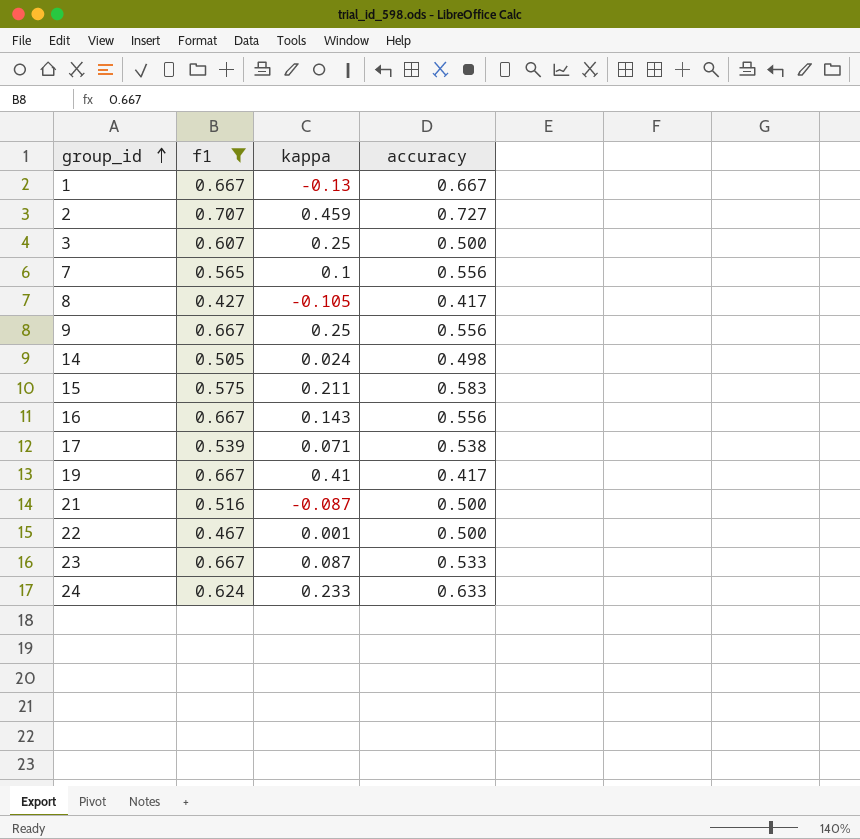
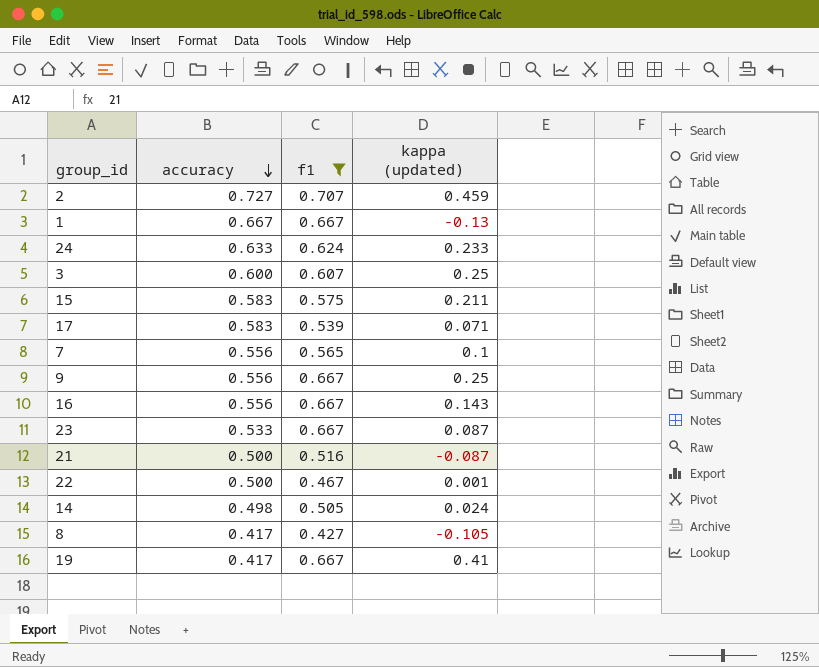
row order: group_id ascending -> accuracy descending
column accuracy | position: 4 -> 2
column name: kappa -> kappa (updated)
3 | accuracy: 0.500 -> 0.600
17 | accuracy: 0.538 -> 0.583

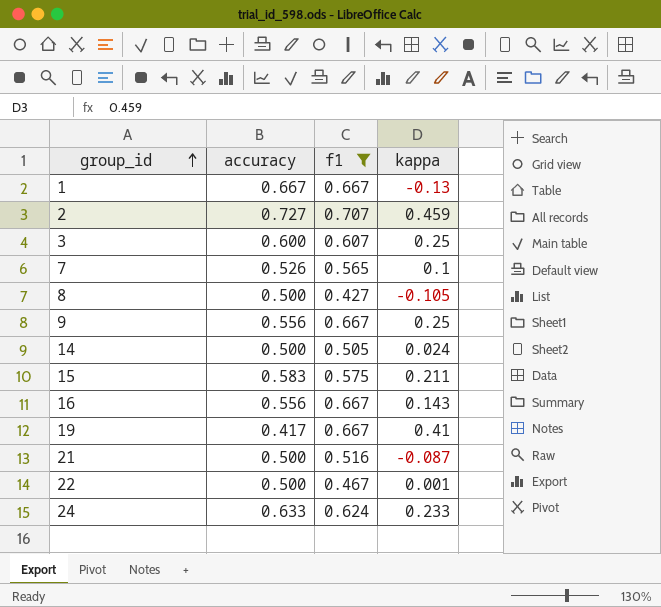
row order: accuracy descending -> group_id ascending
column name: kappa (updated) -> kappa
row 17: 0.583 | 0.539 | 0.071 -> none
row 23: 0.533 | 0.667 | 0.087 -> none
7 | accuracy: 0.556 -> 0.526
8 | accuracy: 0.417 -> 0.500
14 | accuracy: 0.498 -> 0.500

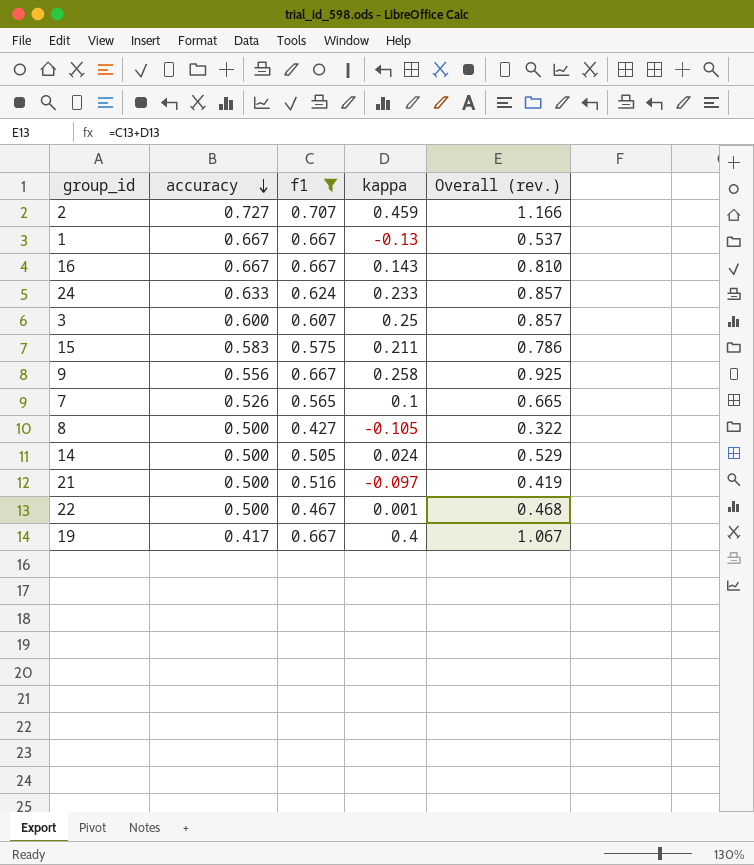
row order: group_id ascending -> accuracy descending
column Overall (rev.) | formula: none -> [f1] + [kappa]
16 | accuracy: 0.556 -> 0.667
9 | kappa: 0.25 -> 0.258
21 | kappa: -0.087 -> -0.097
19 | kappa: 0.41 -> 0.4

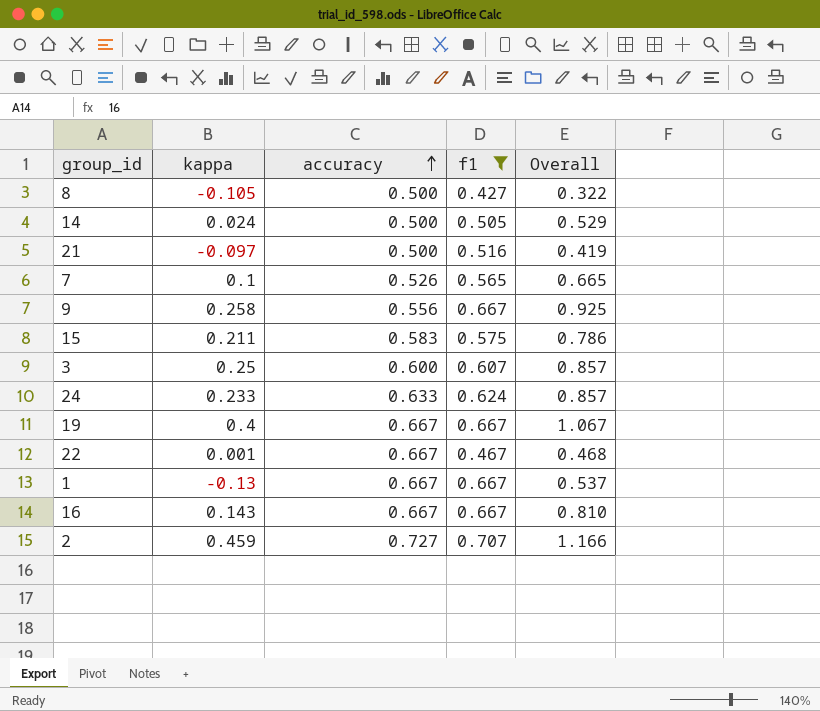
row order: accuracy descending -> accuracy ascending
column kappa | position: 4 -> 2
column name: Overall (rev.) -> Overall
19 | accuracy: 0.417 -> 0.667
22 | accuracy: 0.500 -> 0.667

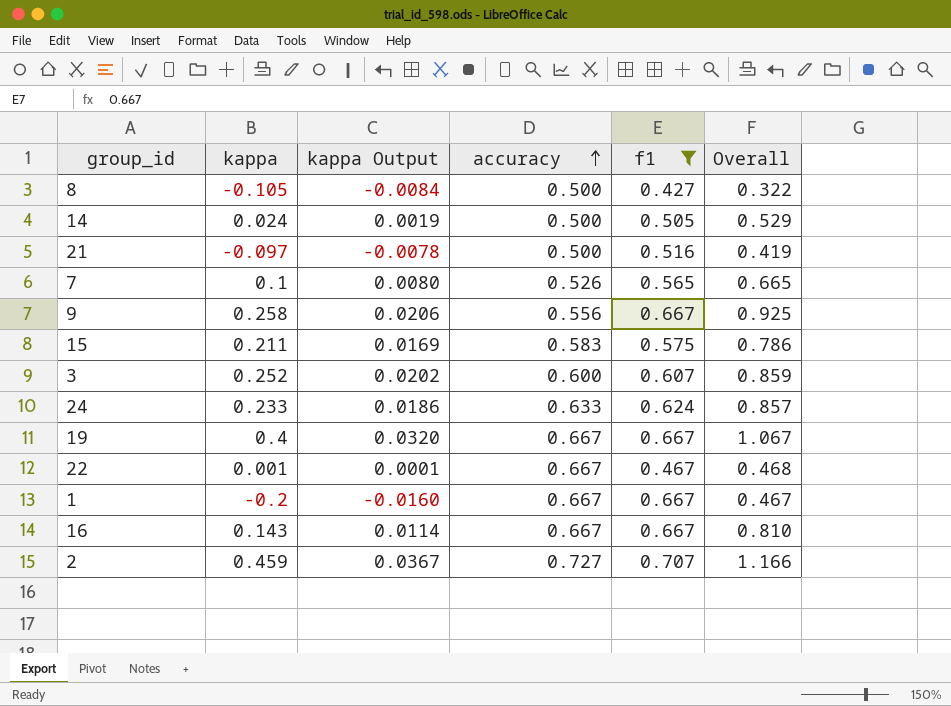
column kappa Output | formula: none -> [kappa] * 0.08
3 | kappa: 0.25 -> 0.252
3 | Overall: 0.857 -> 0.859
1 | kappa: -0.13 -> -0.2
1 | Overall: 0.537 -> 0.467

